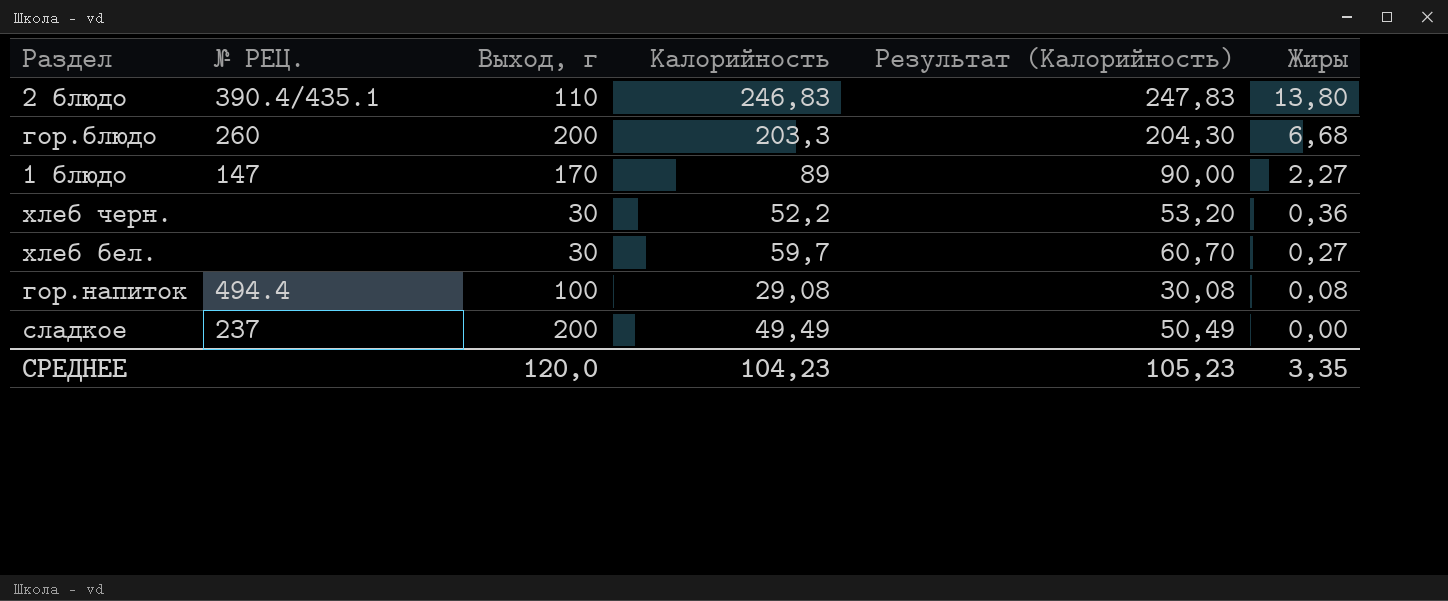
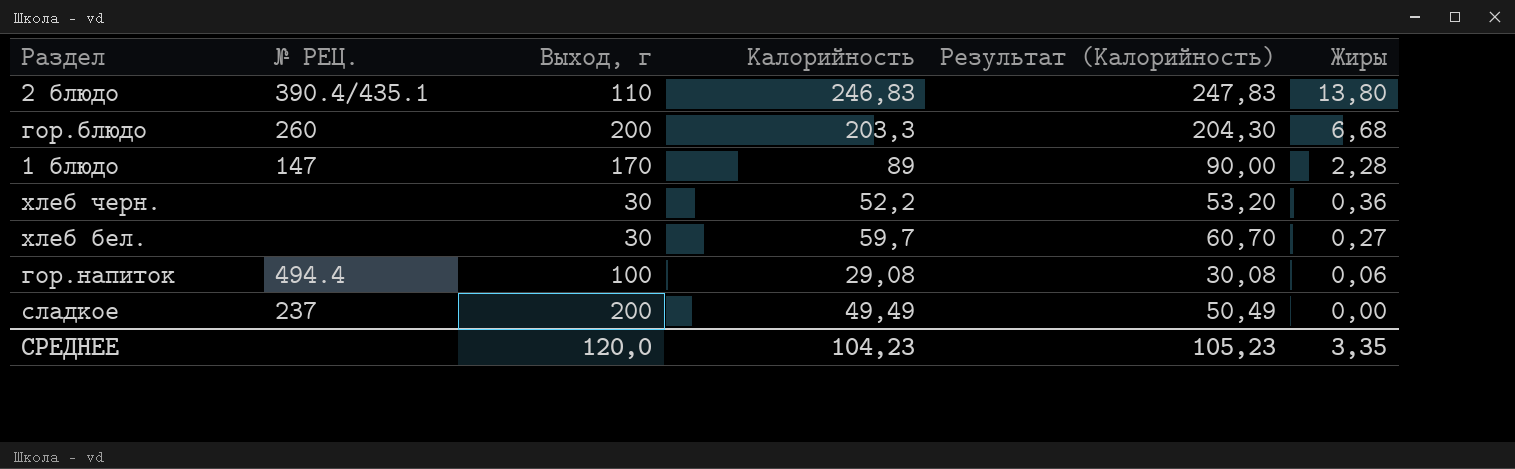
1 блюдо | Жиры: 2,27 -> 2,28
гор.напиток | Жиры: 0,08 -> 0,06

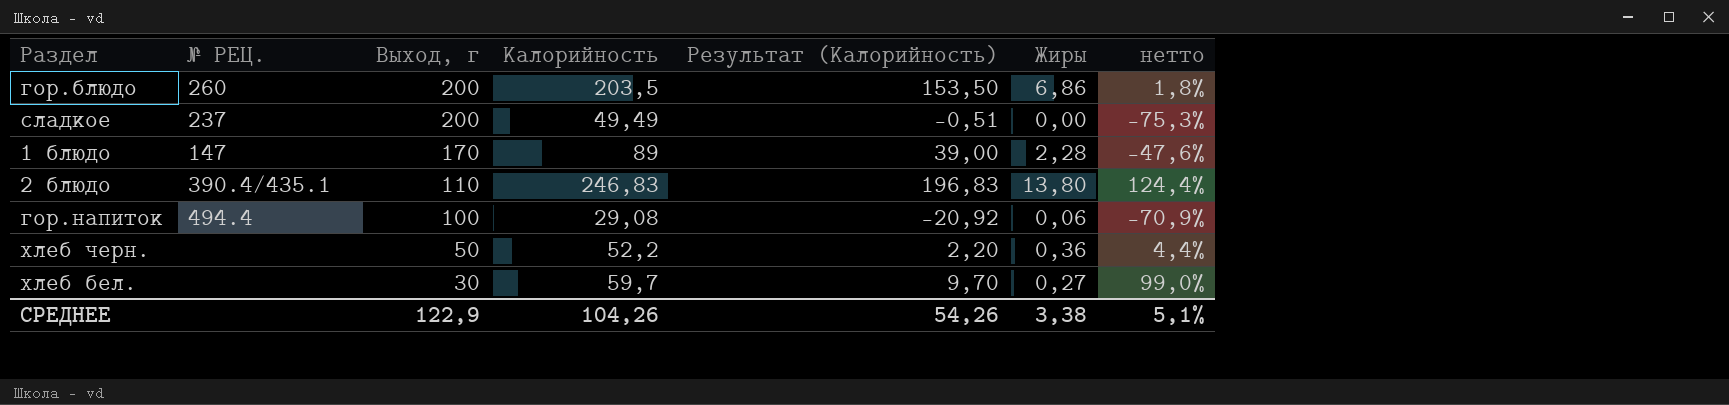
row order: Жиры descending -> Выход, г descending
column Результат (Калорийность) | formula: [Калорийность] + 1 -> [Калорийность] - 50
column нетто | formula: none -> ([Калорийность] - [Выход, г]) / [Выход, г]
гор.блюдо | Калорийность: 203,3 -> 203,5
гор.блюдо | Жиры: 6,68 -> 6,86
хлеб черн. | Выход, г: 30 -> 50
СРЕДНЕЕ | Выход, г: 120,0 -> 122,9
СРЕДНЕЕ | Калорийность: 104,23 -> 104,26
СРЕДНЕЕ | Результат (Калорийность): 105,23 -> 54,26
СРЕДНЕЕ | Жиры: 3,35 -> 3,38

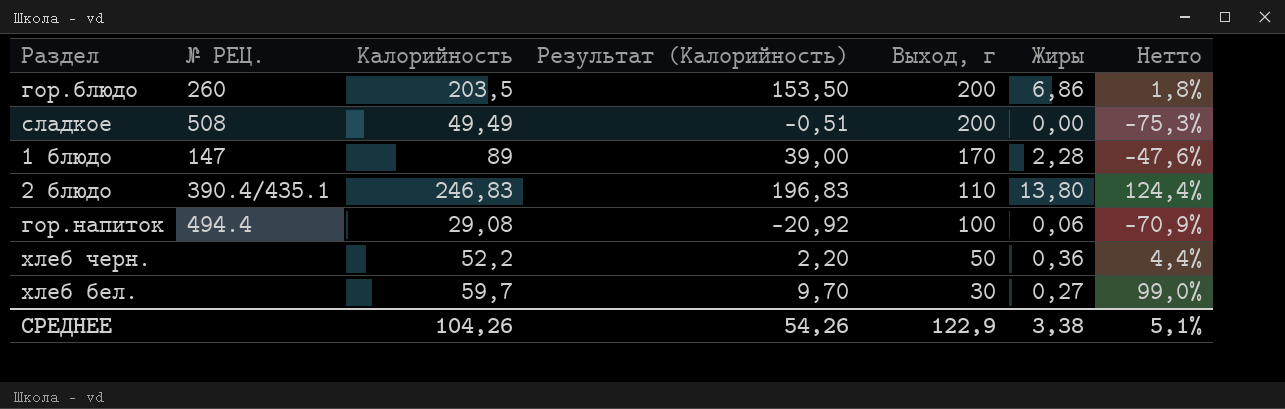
column Выход, г | position: 3 -> 5
column name: нетто -> Нетто
сладкое | № РЕЦ.: 237 -> 508

